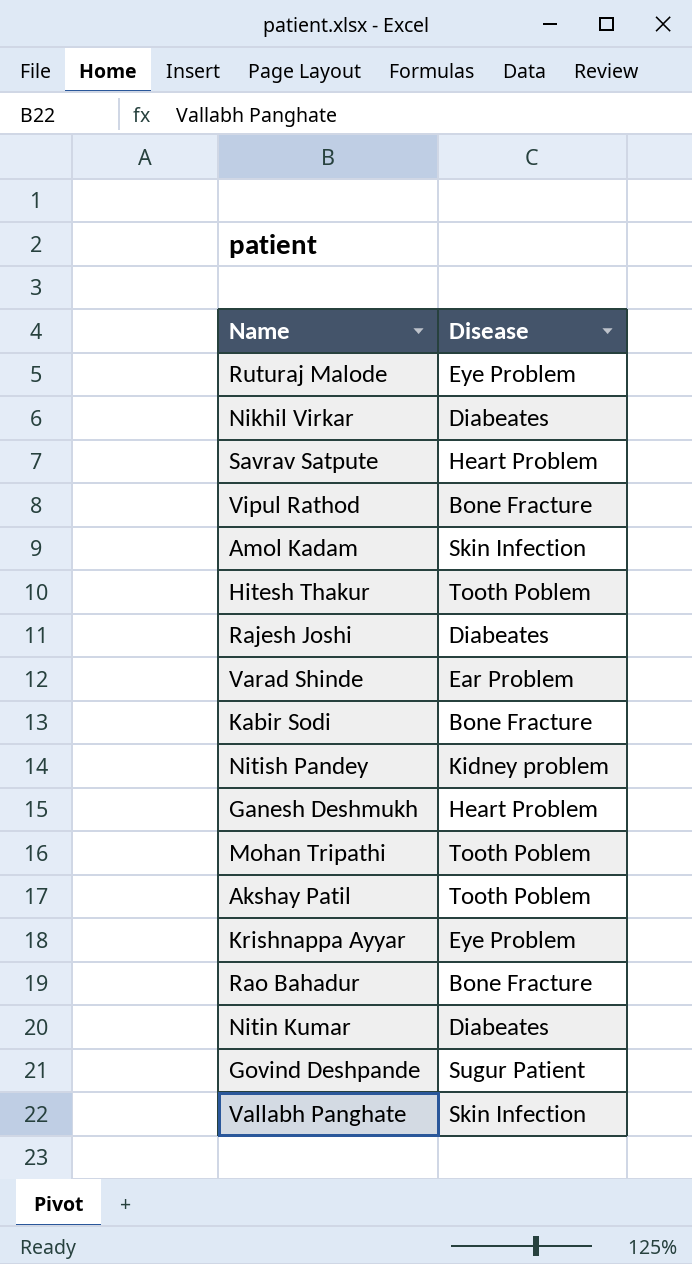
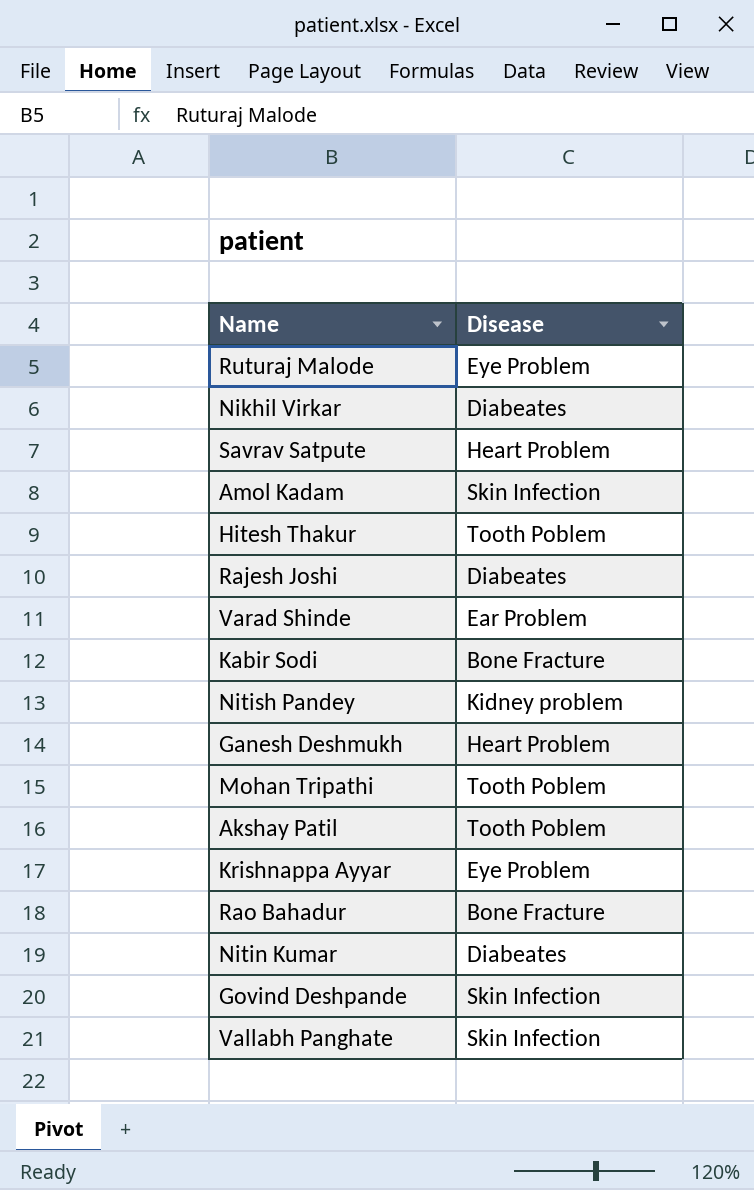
row Vipul Rathod: Bone Fracture -> none
Govind Deshpande | Disease: Sugur Patient -> Skin Infection

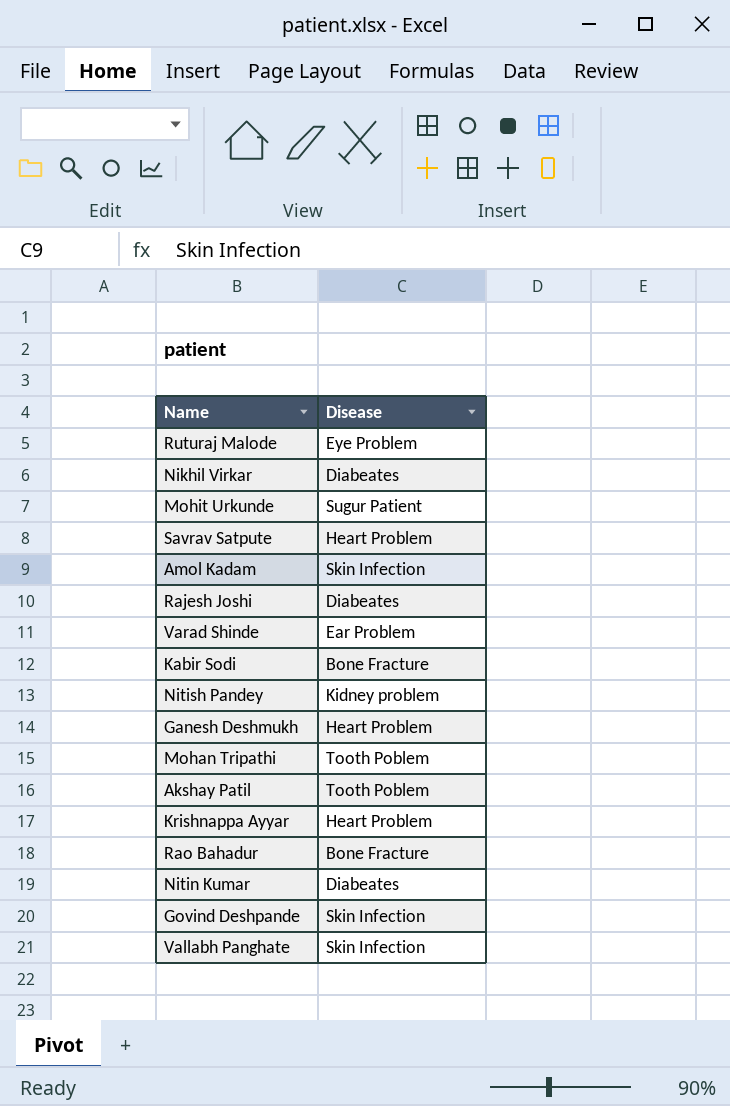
row Hitesh Thakur: Tooth Poblem -> none
row Mohit Urkunde: none -> Sugur Patient
Krishnappa Ayyar | Disease: Eye Problem -> Heart Problem

